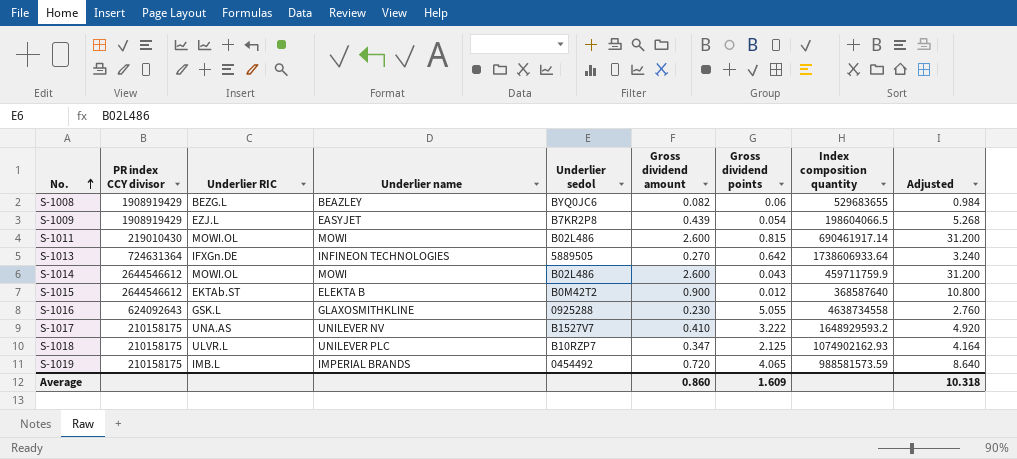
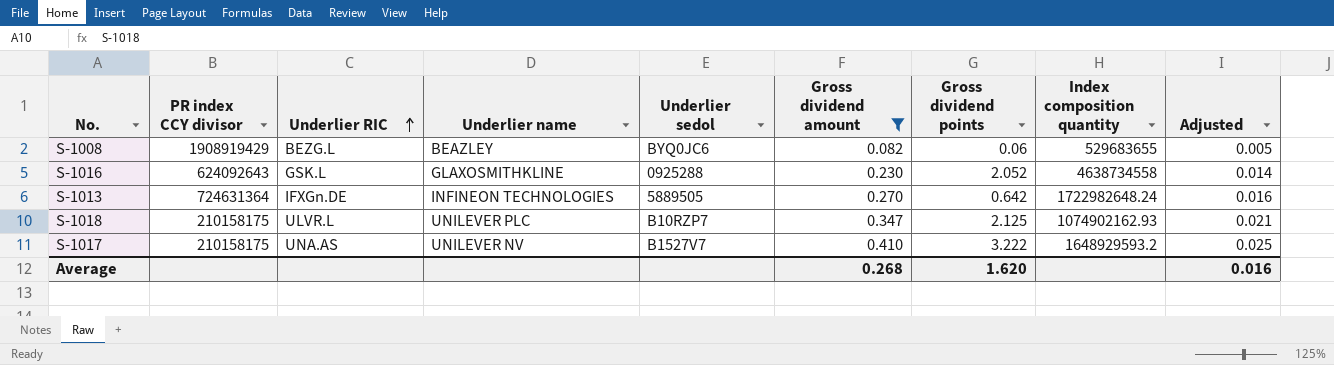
filter: none -> Gross dividend amount <= 0.410
row order: No. ascending -> Underlier RIC ascending
column Adjusted | formula: [Gross dividend amount] * 12 -> [Gross dividend amount] * 0.06
S-1016 | Gross dividend points: 5.055 -> 2.052
S-1013 | Index composition quantity: 1738606933.64 -> 1722982648.24
Average | Gross dividend amount: 0.860 -> 0.268
Average | Gross dividend points: 1.609 -> 1.620
Average | Adjusted: 10.318 -> 0.016

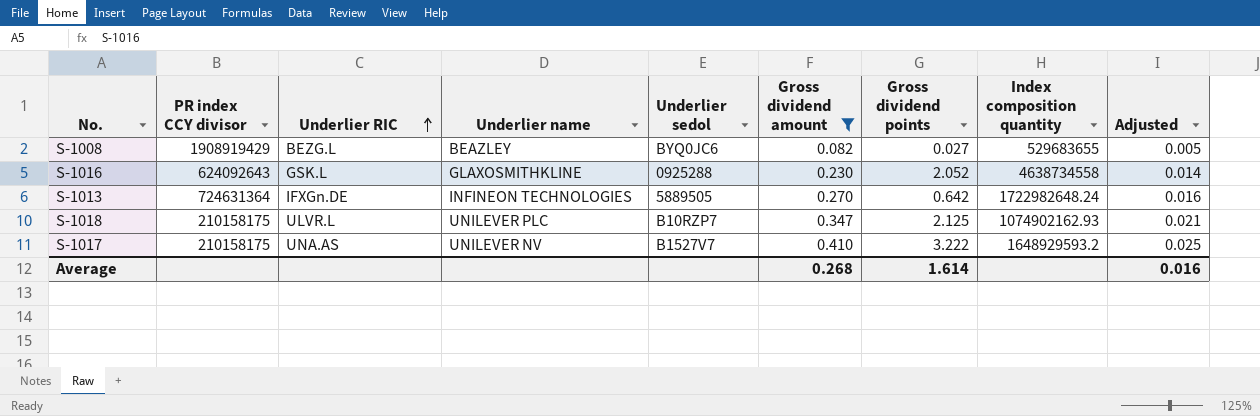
S-1008 | Gross dividend points: 0.06 -> 0.027
Average | Gross dividend points: 1.620 -> 1.614

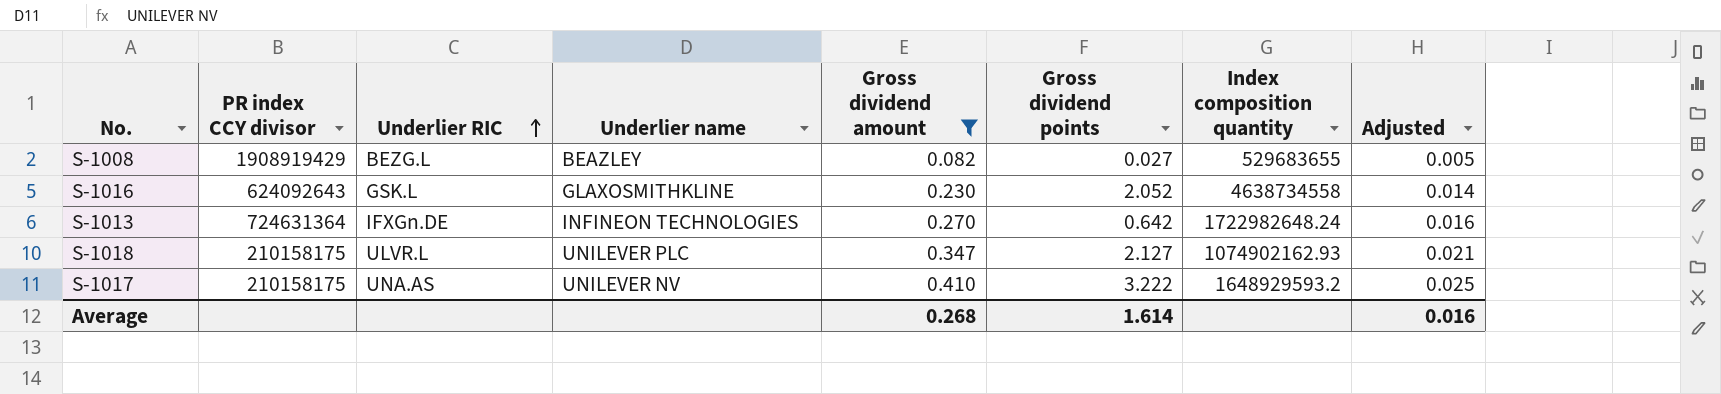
column Underlier sedol | position: 5 -> none
S-1018 | Gross dividend points: 2.125 -> 2.127

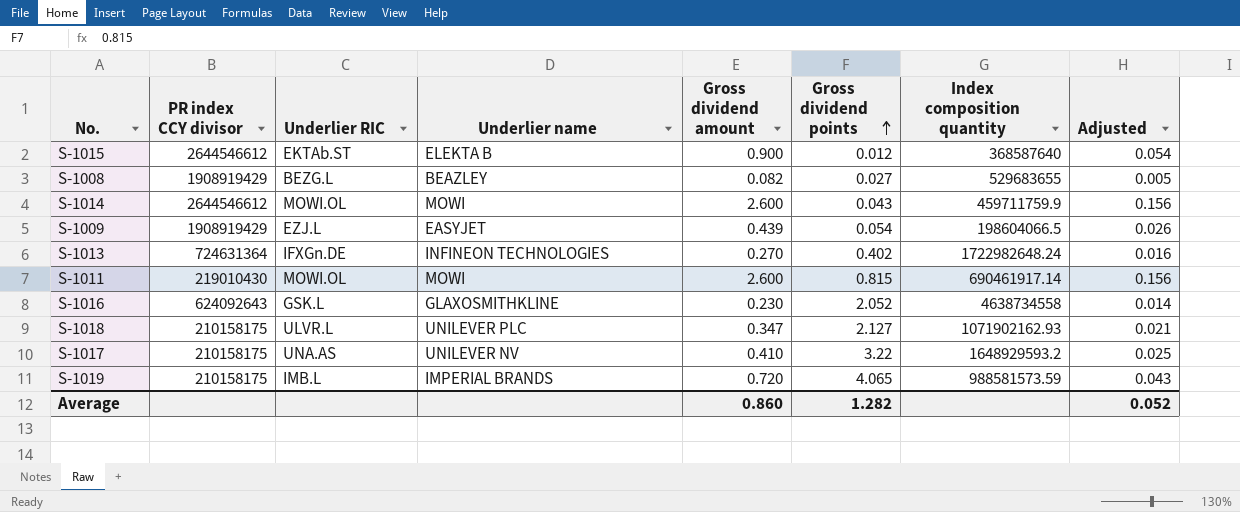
filter: Gross dividend amount <= 0.410 -> none
row order: Underlier RIC ascending -> Gross dividend points ascending
S-1013 | Gross dividend points: 0.642 -> 0.402
S-1018 | Index composition quantity: 1074902162.93 -> 1071902162.93
S-1017 | Gross dividend points: 3.222 -> 3.22
Average | Gross dividend amount: 0.268 -> 0.860
Average | Gross dividend points: 1.614 -> 1.282
Average | Adjusted: 0.016 -> 0.052

